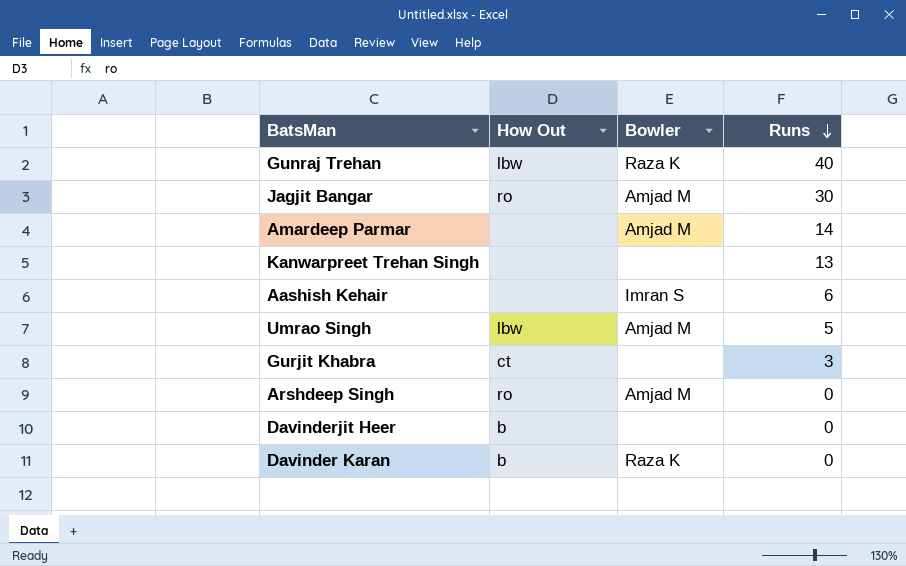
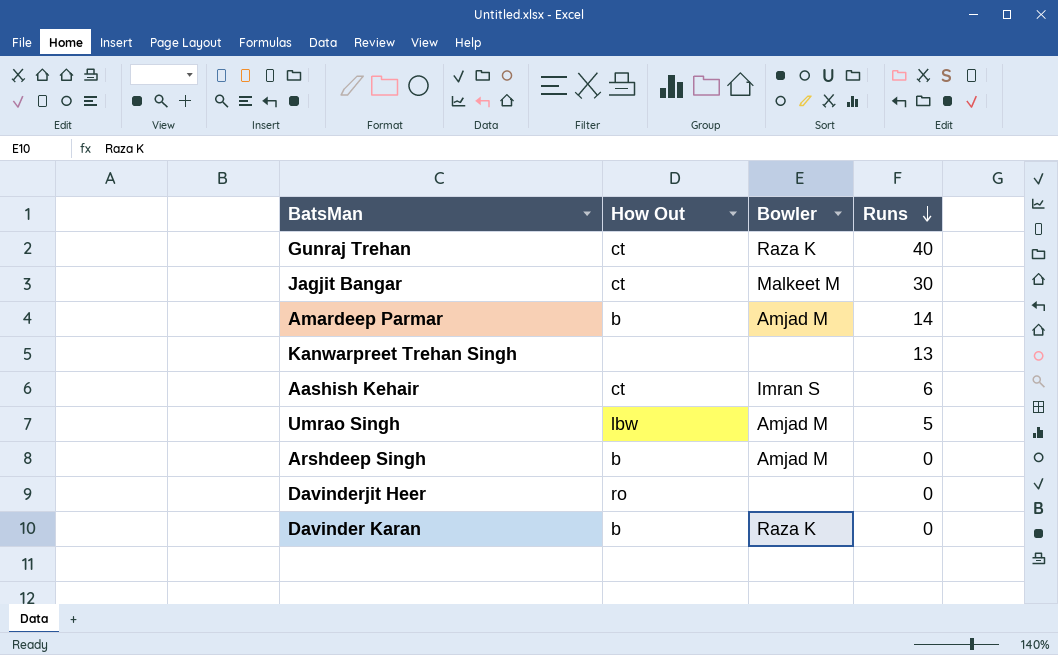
row Gurjit Khabra: ct | none | 3 -> none
Gunraj Trehan | How Out: lbw -> ct
Jagjit Bangar | How Out: ro -> ct
Jagjit Bangar | Bowler: Amjad M -> Malkeet M
Amardeep Parmar | How Out: none -> b
Aashish Kehair | How Out: none -> ct
Arshdeep Singh | How Out: ro -> b
Davinderjit Heer | How Out: b -> ro

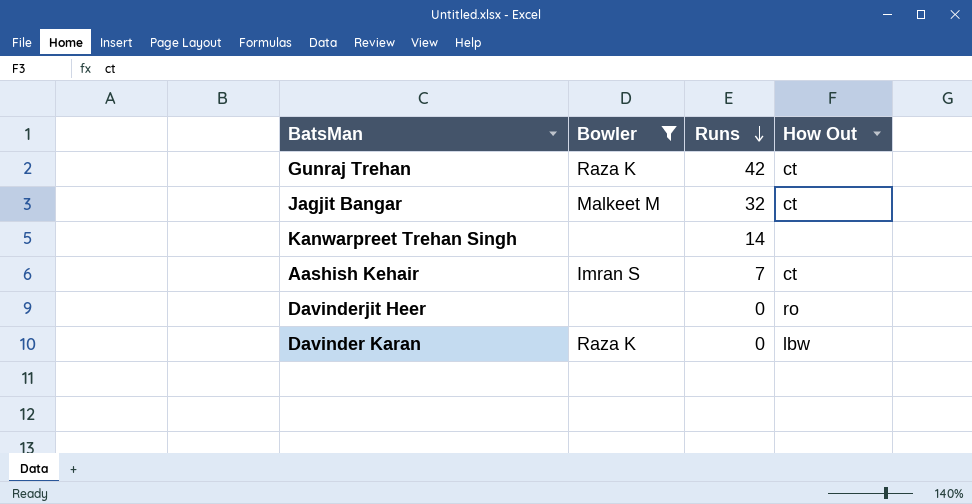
filter: none -> Bowler != Amjad M
column How Out | position: 2 -> 4
Gunraj Trehan | Runs: 40 -> 42
Jagjit Bangar | Runs: 30 -> 32
Kanwarpreet Trehan Singh | Runs: 13 -> 14
Aashish Kehair | Runs: 6 -> 7
Davinder Karan | How Out: b -> lbw

